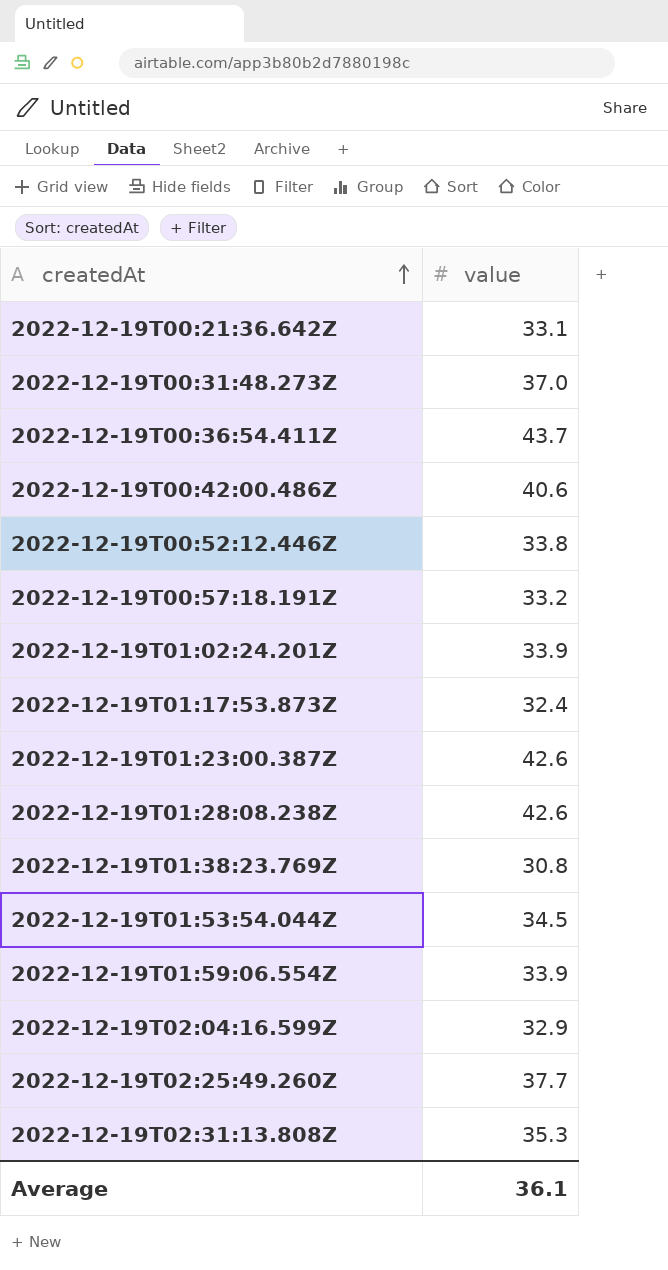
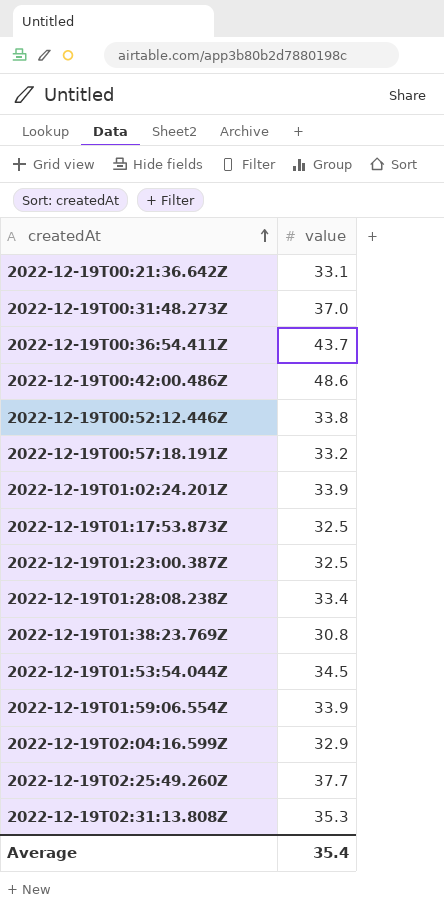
2022-12-19T00:42:00.486Z | value: 40.6 -> 48.6
2022-12-19T01:17:53.873Z | value: 32.4 -> 32.5
2022-12-19T01:23:00.387Z | value: 42.6 -> 32.5
2022-12-19T01:28:08.238Z | value: 42.6 -> 33.4
Average | value: 36.1 -> 35.4

